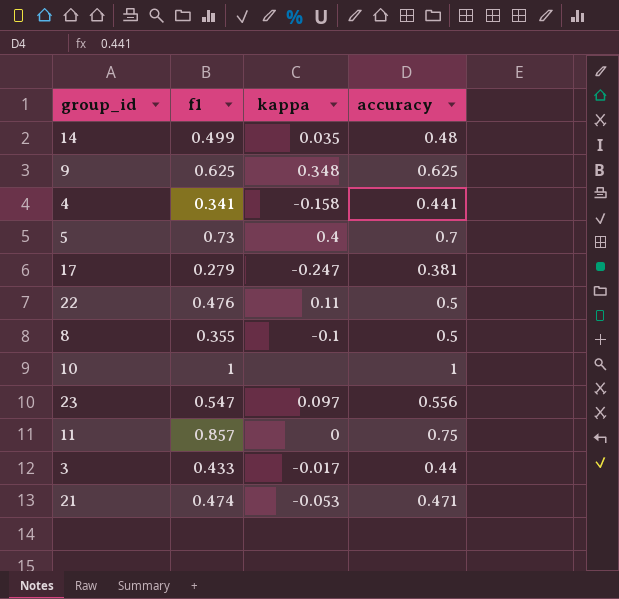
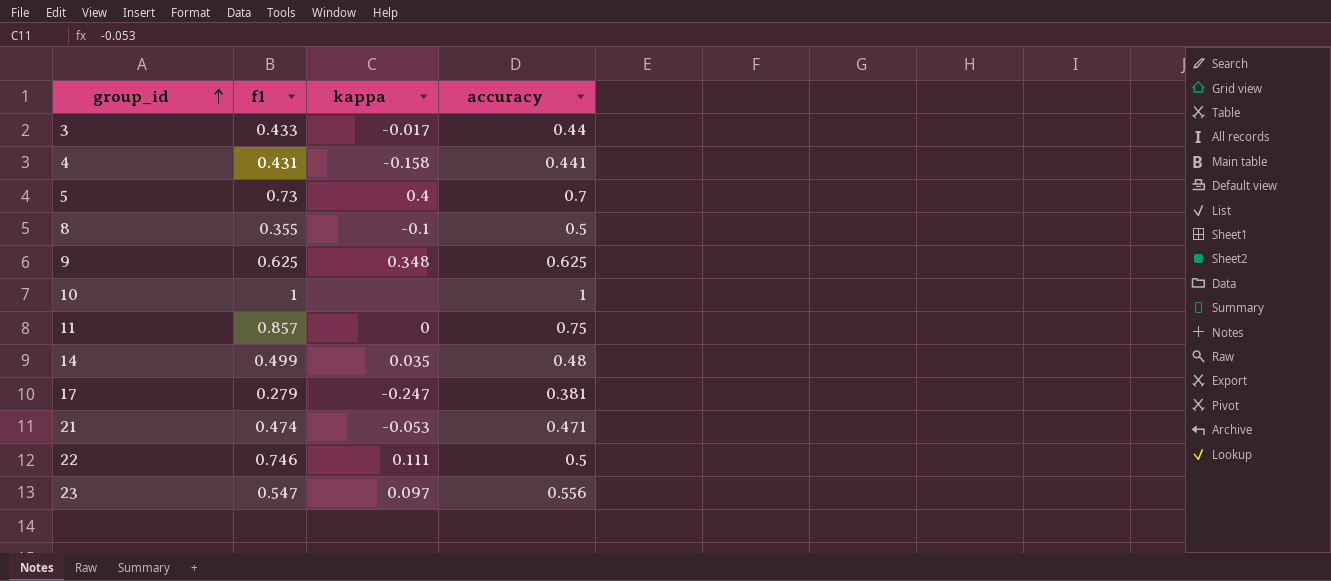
row order: none -> group_id ascending
4 | f1: 0.341 -> 0.431
22 | f1: 0.476 -> 0.746
22 | kappa: 0.11 -> 0.111

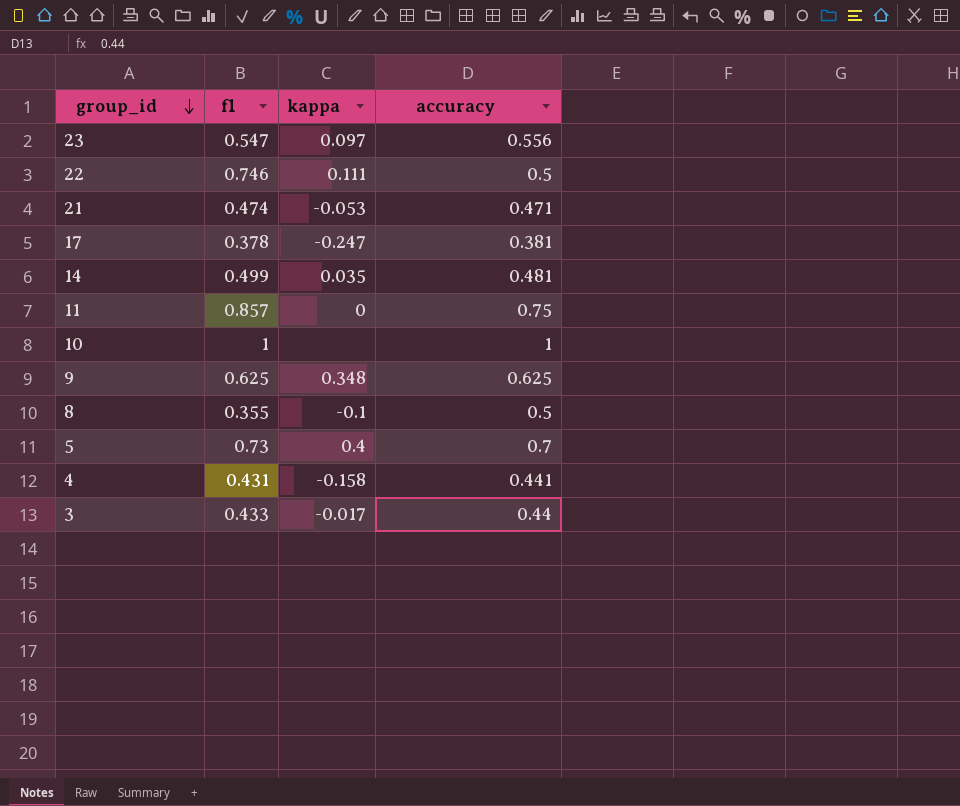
row order: group_id ascending -> group_id descending
17 | f1: 0.279 -> 0.378
14 | accuracy: 0.48 -> 0.481

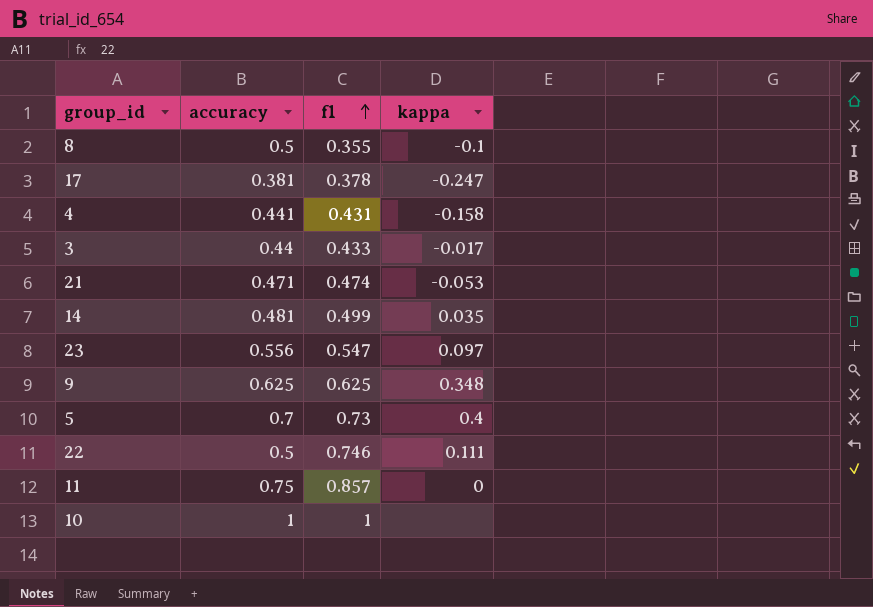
row order: group_id descending -> f1 ascending
column accuracy | position: 4 -> 2

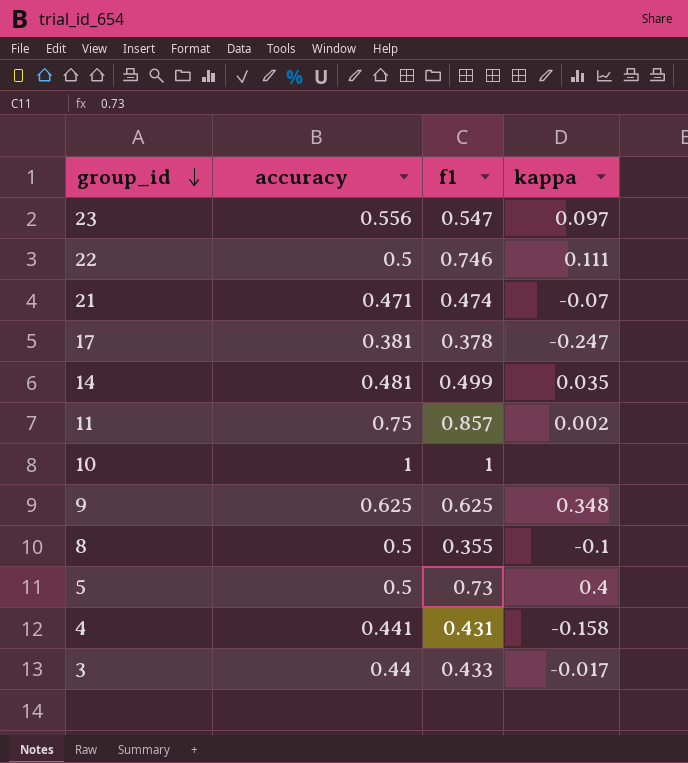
row order: f1 ascending -> group_id descending
21 | kappa: -0.053 -> -0.07
11 | kappa: 0 -> 0.002
5 | accuracy: 0.7 -> 0.5

